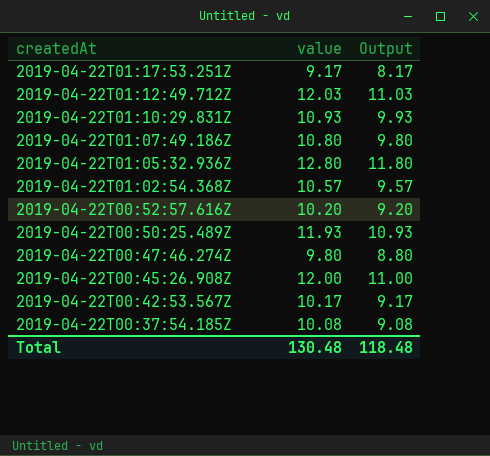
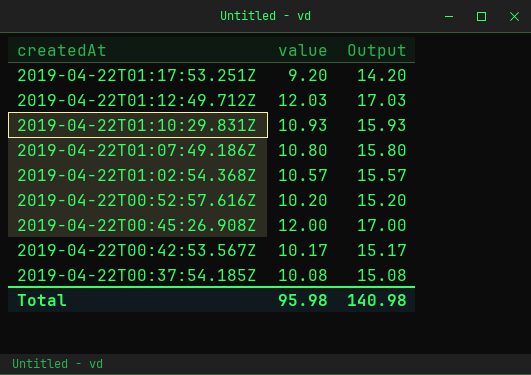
column Output | formula: [value] - 1 -> [value] + 5
row 2019-04-22T01:05:32.936Z: 12.80 | 11.80 -> none
row 2019-04-22T00:50:25.489Z: 11.93 | 10.93 -> none
row 2019-04-22T00:47:46.274Z: 9.80 | 8.80 -> none
2019-04-22T01:17:53.251Z | value: 9.17 -> 9.20
Total | value: 130.48 -> 95.98
Total | Output: 118.48 -> 140.98

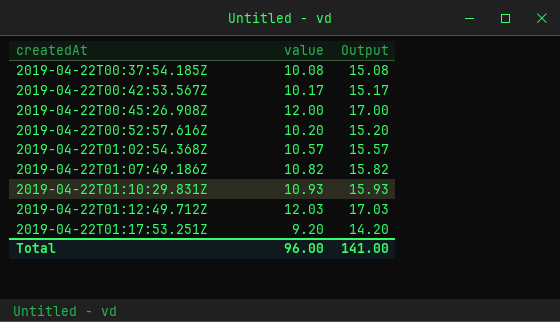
row order: createdAt descending -> createdAt ascending
2019-04-22T01:07:49.186Z | value: 10.80 -> 10.82
2019-04-22T01:07:49.186Z | Output: 15.80 -> 15.82
Total | value: 95.98 -> 96.00
Total | Output: 140.98 -> 141.00

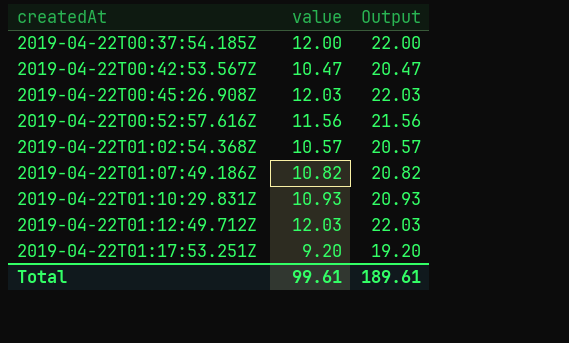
column Output | formula: [value] + 5 -> [value] + 10
2019-04-22T00:37:54.185Z | value: 10.08 -> 12.00
2019-04-22T00:42:53.567Z | value: 10.17 -> 10.47
2019-04-22T00:45:26.908Z | value: 12.00 -> 12.03
2019-04-22T00:52:57.616Z | value: 10.20 -> 11.56
Total | value: 96.00 -> 99.61
Total | Output: 141.00 -> 189.61

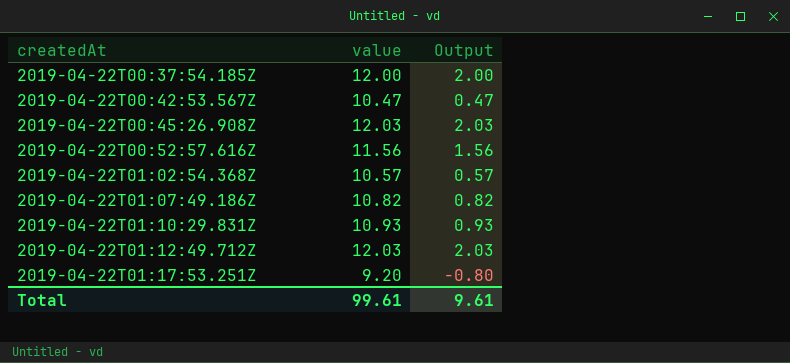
column Output | formula: [value] + 10 -> [value] - 10
Total | Output: 189.61 -> 9.61

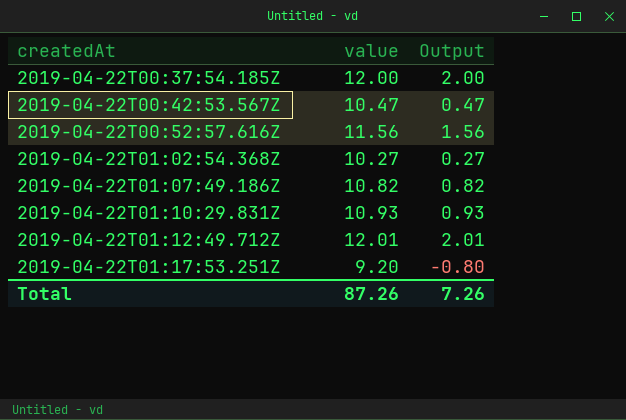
row 2019-04-22T00:45:26.908Z: 12.03 | 2.03 -> none
2019-04-22T01:02:54.368Z | value: 10.57 -> 10.27
2019-04-22T01:02:54.368Z | Output: 0.57 -> 0.27
2019-04-22T01:12:49.712Z | value: 12.03 -> 12.01
2019-04-22T01:12:49.712Z | Output: 2.03 -> 2.01
Total | value: 99.61 -> 87.26
Total | Output: 9.61 -> 7.26

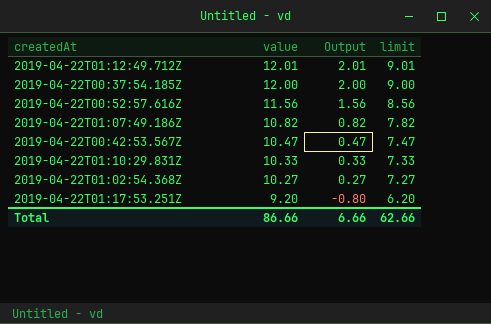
row order: createdAt ascending -> value descending
column limit | formula: none -> [value] - 3
2019-04-22T01:10:29.831Z | value: 10.93 -> 10.33
2019-04-22T01:10:29.831Z | Output: 0.93 -> 0.33
Total | value: 87.26 -> 86.66
Total | Output: 7.26 -> 6.66

